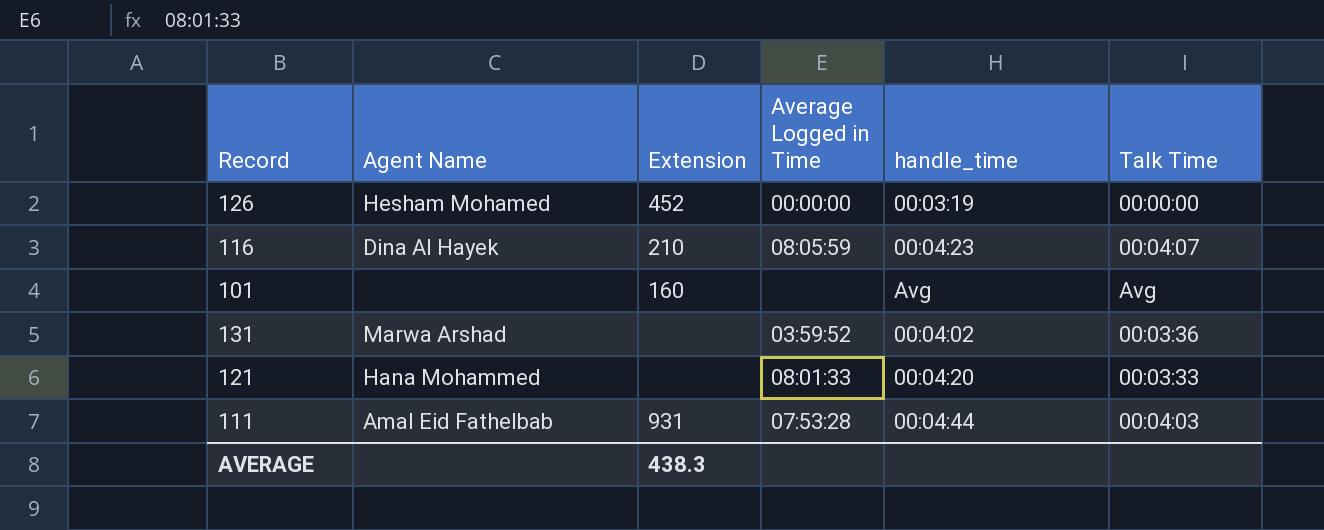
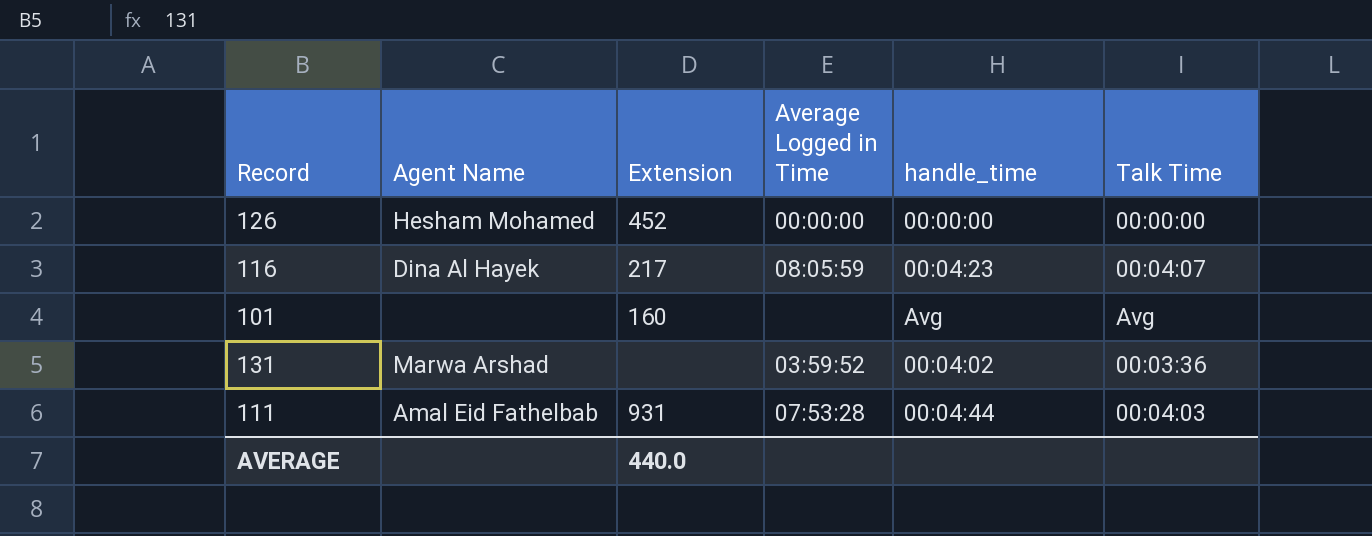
row 121: Hana Mohammed | none | 08:01:33 | 00:04:20 | 00:03:33 -> none
126 | handle_time: 00:03:19 -> 00:00:00
116 | Extension: 210 -> 217
AVERAGE | Extension: 438.3 -> 440.0

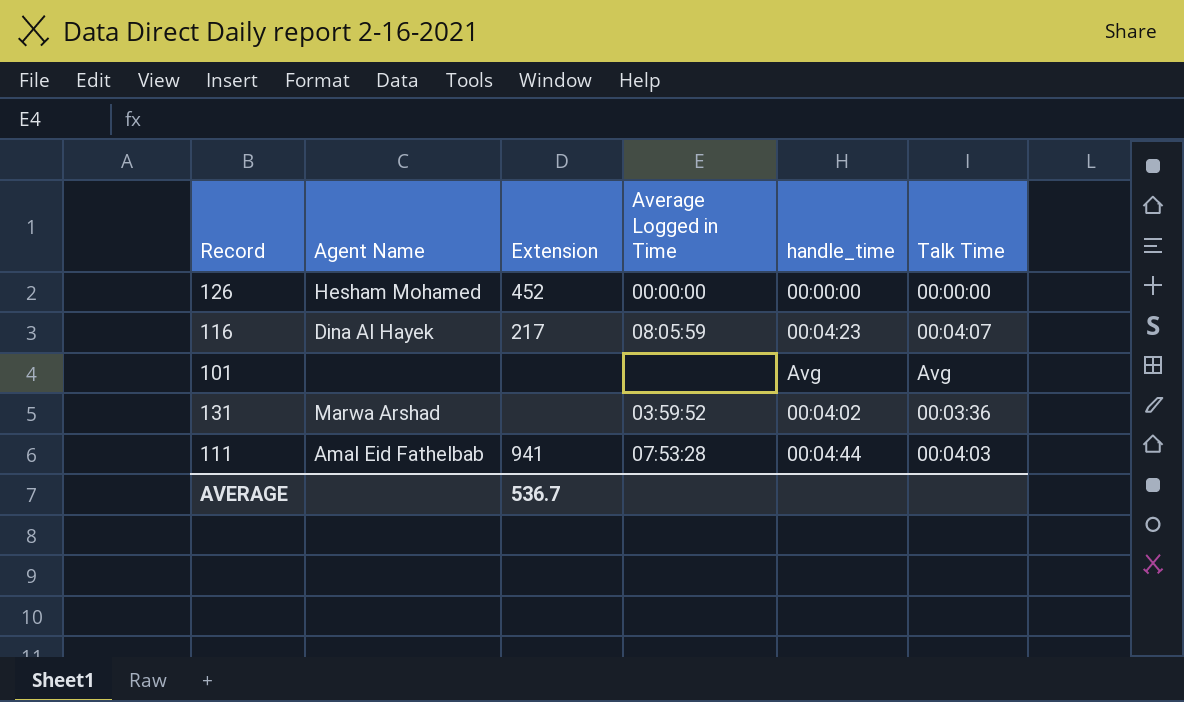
101 | Extension: 160 -> none
111 | Extension: 931 -> 941
AVERAGE | Extension: 440.0 -> 536.7

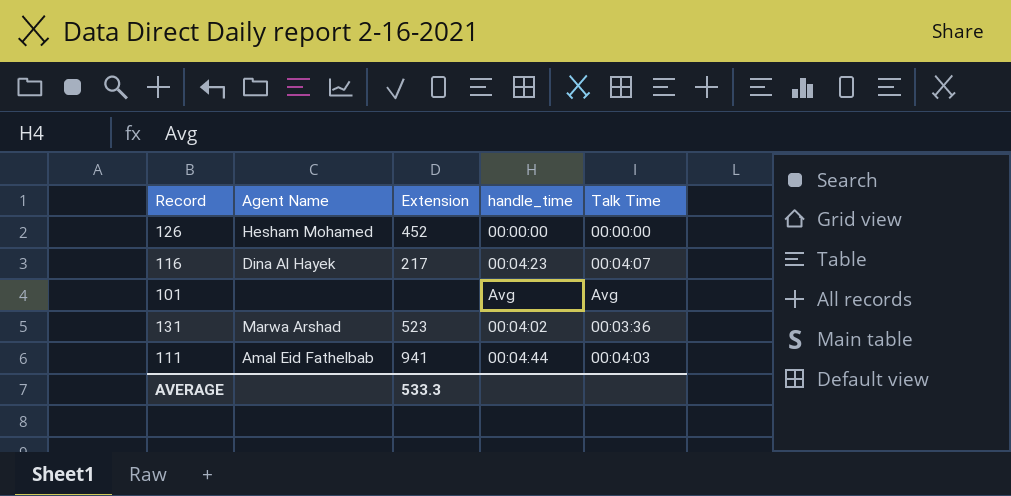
column Average Logged in Time | position: 4 -> none
131 | Extension: none -> 523
AVERAGE | Extension: 536.7 -> 533.3

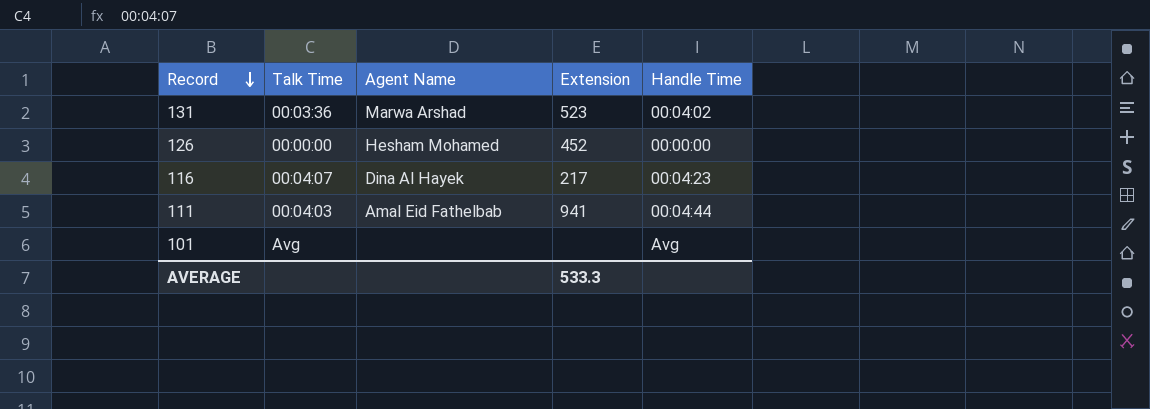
row order: none -> Record descending
column Talk Time | position: 5 -> 2
column name: handle_time -> Handle Time

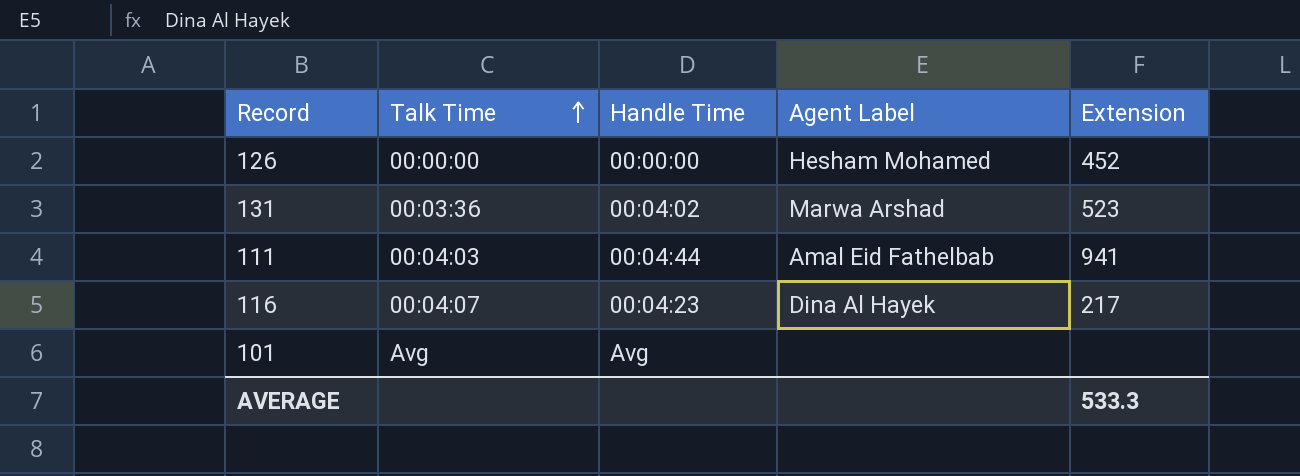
row order: Record descending -> Talk Time ascending
column Handle Time | position: 5 -> 3
column name: Agent Name -> Agent Label

